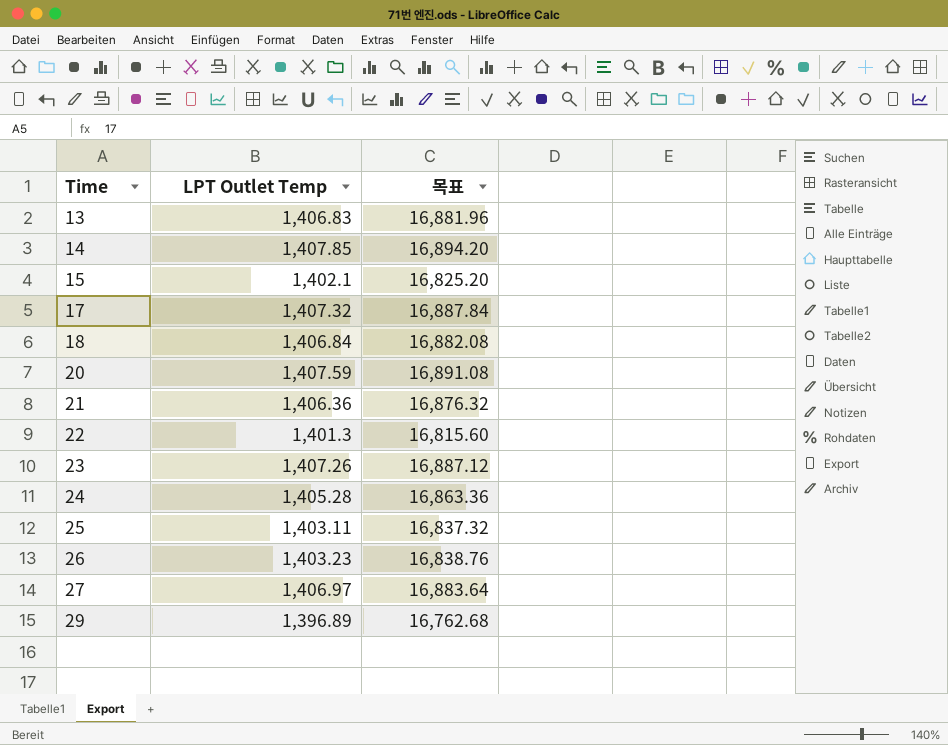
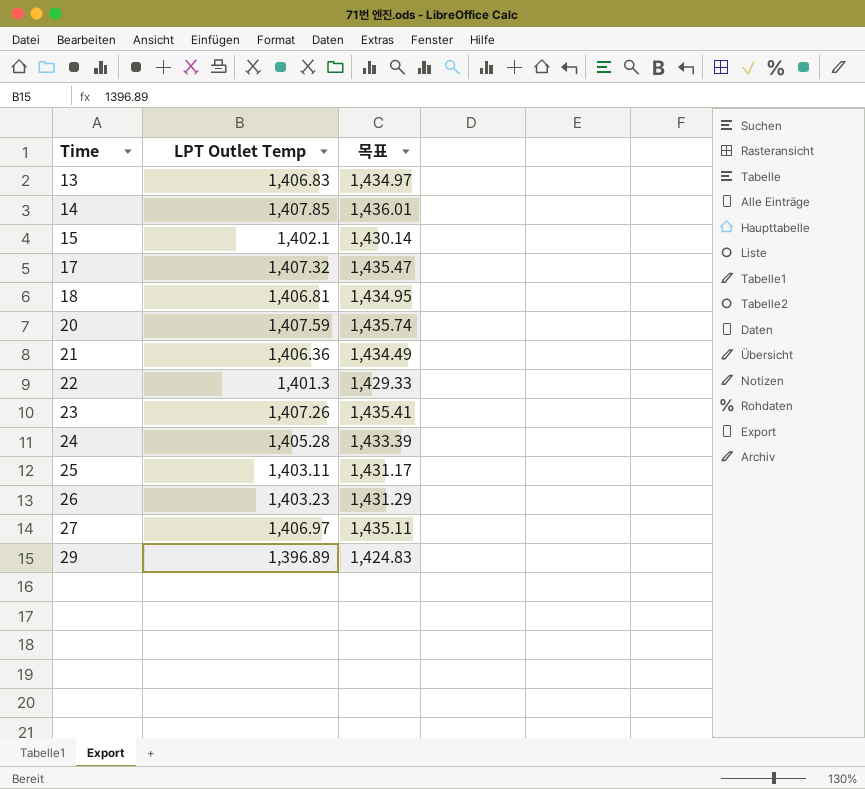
column 목표 | formula: [LPT Outlet Temp] * 12 -> [LPT Outlet Temp] * 1.02
18 | LPT Outlet Temp: 1,406.84 -> 1,406.81

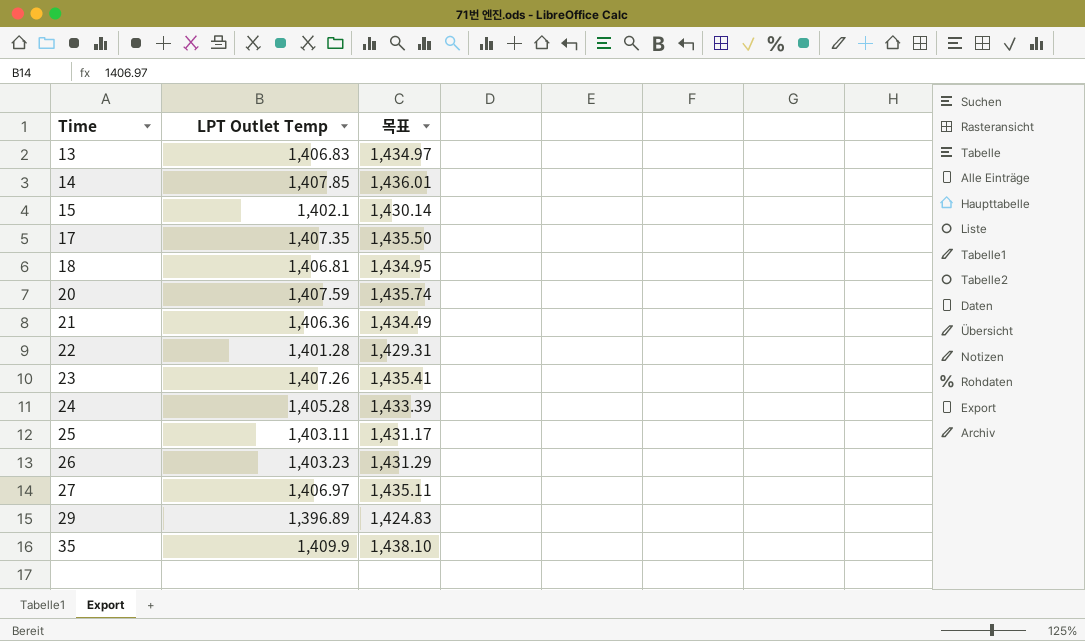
17 | LPT Outlet Temp: 1,407.32 -> 1,407.35
17 | 목표: 1,435.47 -> 1,435.50
22 | LPT Outlet Temp: 1,401.3 -> 1,401.28
22 | 목표: 1,429.33 -> 1,429.31
row 35: none -> 1,409.9 | 1,438.10

